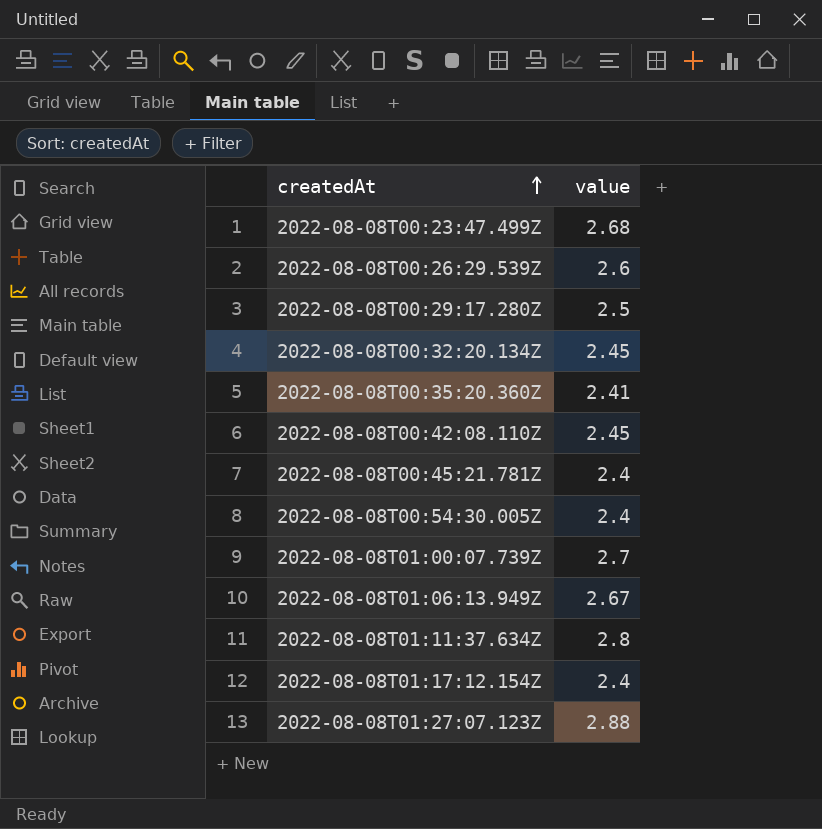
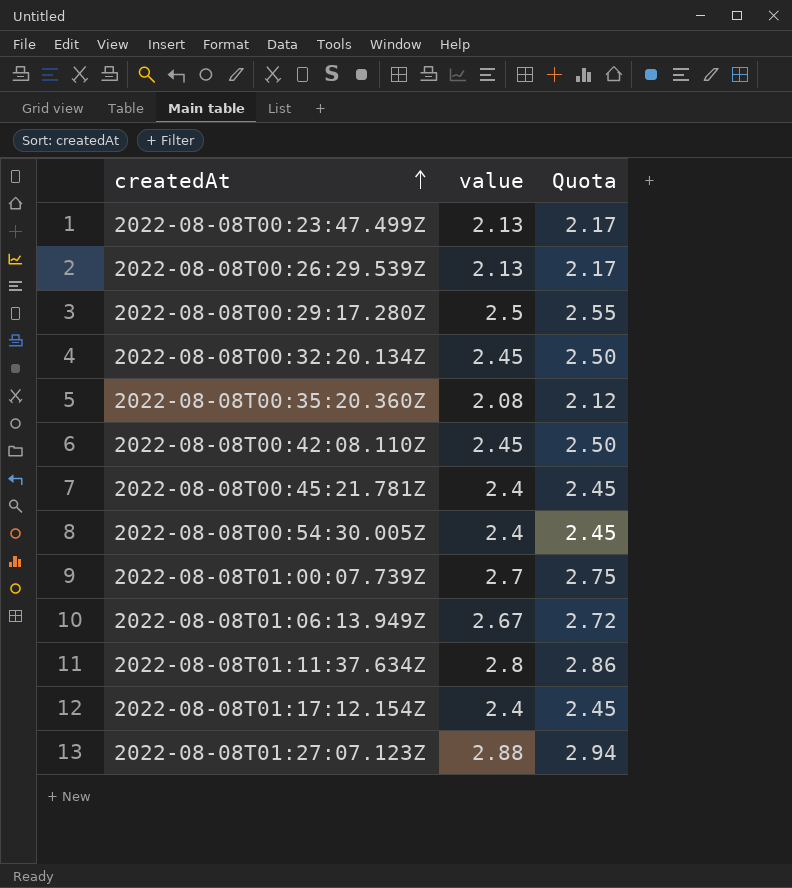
column Quota | formula: none -> [value] * 1.02
2022-08-08T00:23:47.499Z | value: 2.68 -> 2.13
2022-08-08T00:26:29.539Z | value: 2.6 -> 2.13
2022-08-08T00:35:20.360Z | value: 2.41 -> 2.08

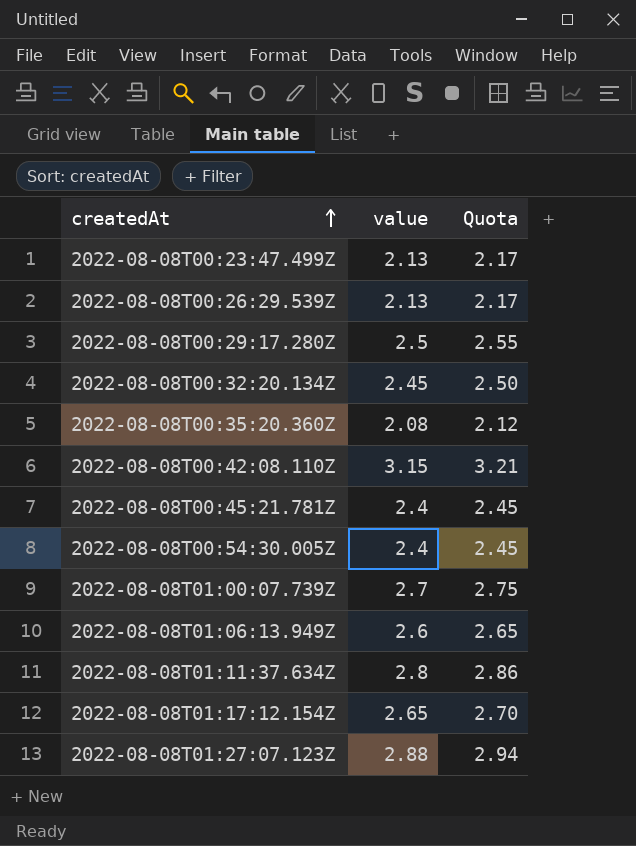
2022-08-08T00:42:08.110Z | value: 2.45 -> 3.15
2022-08-08T00:42:08.110Z | Quota: 2.50 -> 3.21
2022-08-08T01:06:13.949Z | value: 2.67 -> 2.6
2022-08-08T01:06:13.949Z | Quota: 2.72 -> 2.65
2022-08-08T01:17:12.154Z | value: 2.4 -> 2.65
2022-08-08T01:17:12.154Z | Quota: 2.45 -> 2.70

